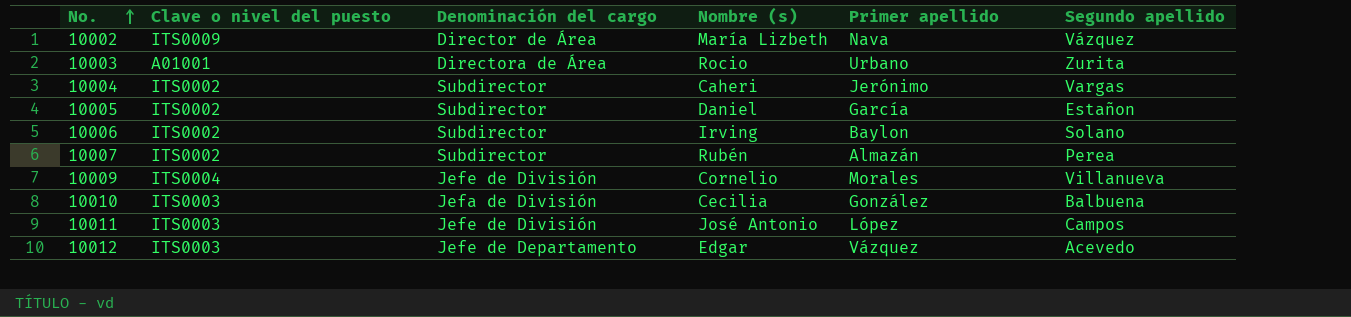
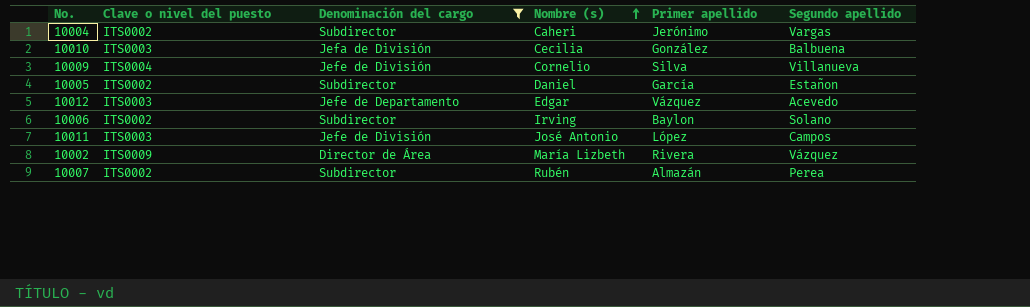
filter: none -> Denominación del cargo != Directora de Área
row order: No. ascending -> Nombre (s) ascending
10009 | Primer apellido: Morales -> Silva
10002 | Primer apellido: Nava -> Rivera

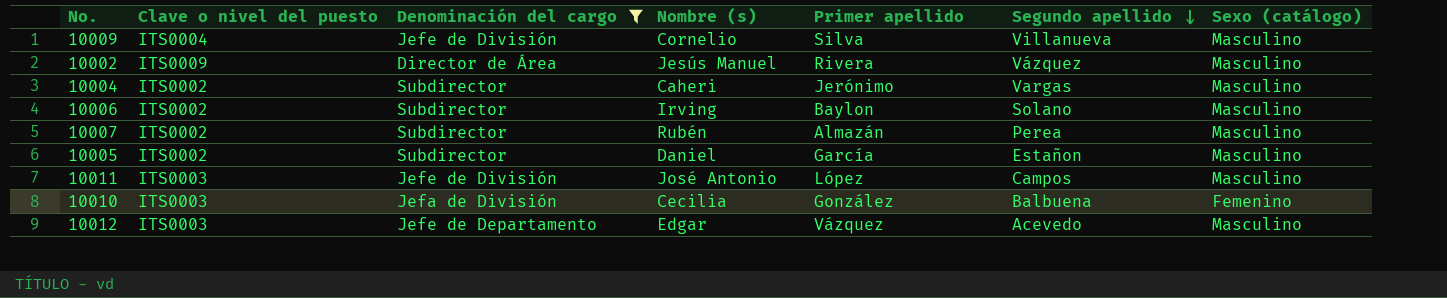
row order: Nombre (s) ascending -> Segundo apellido descending
column Sexo (catálogo) | position: none -> 7
10002 | Nombre (s): María Lizbeth -> Jesús Manuel

